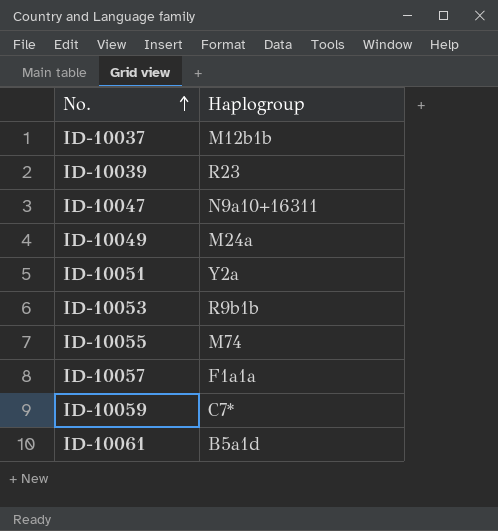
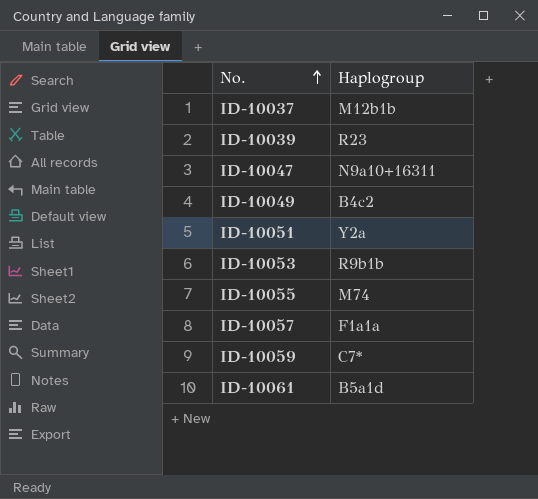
ID-10049 | Haplogroup: M24a -> B4c2

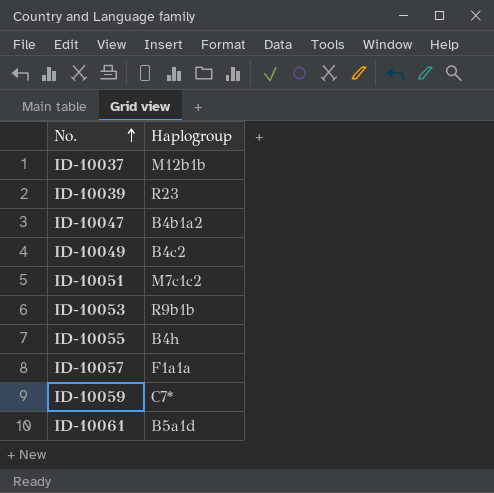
ID-10047 | Haplogroup: N9a10+16311 -> B4b1a2
ID-10051 | Haplogroup: Y2a -> M7c1c2
ID-10055 | Haplogroup: M74 -> B4h

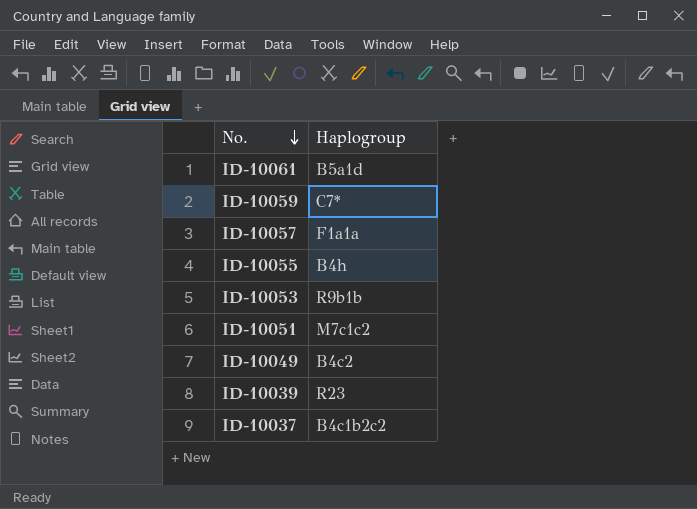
row order: No. ascending -> No. descending
row ID-10047: B4b1a2 -> none
ID-10037 | Haplogroup: M12b1b -> B4c1b2c2

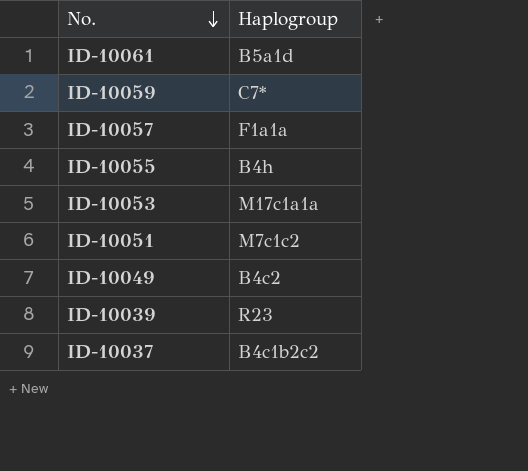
ID-10053 | Haplogroup: R9b1b -> M17c1a1a

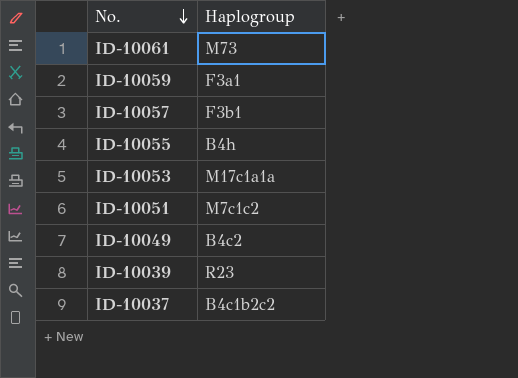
ID-10061 | Haplogroup: B5a1d -> M73
ID-10059 | Haplogroup: C7* -> F3a1
ID-10057 | Haplogroup: F1a1a -> F3b1

